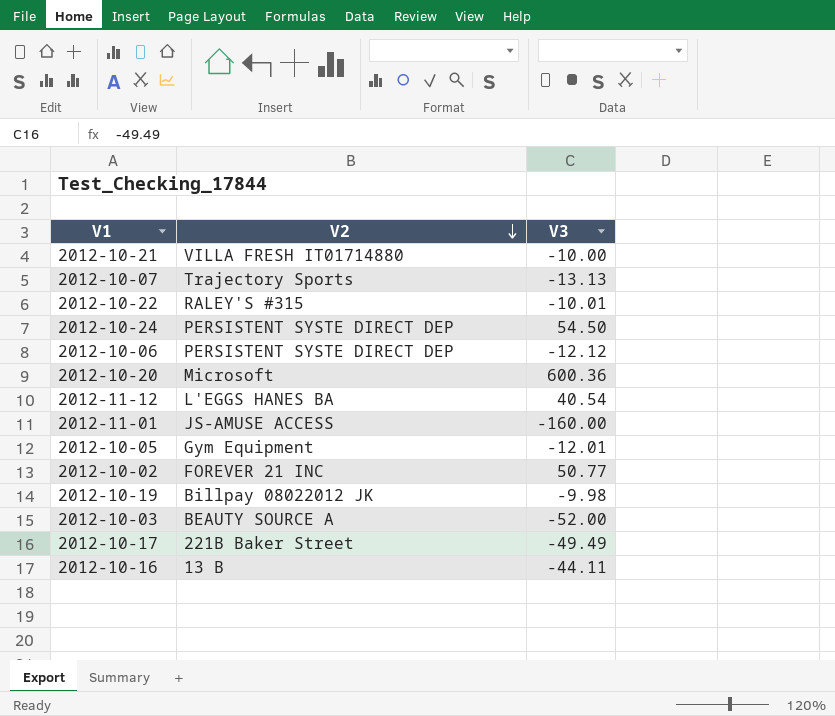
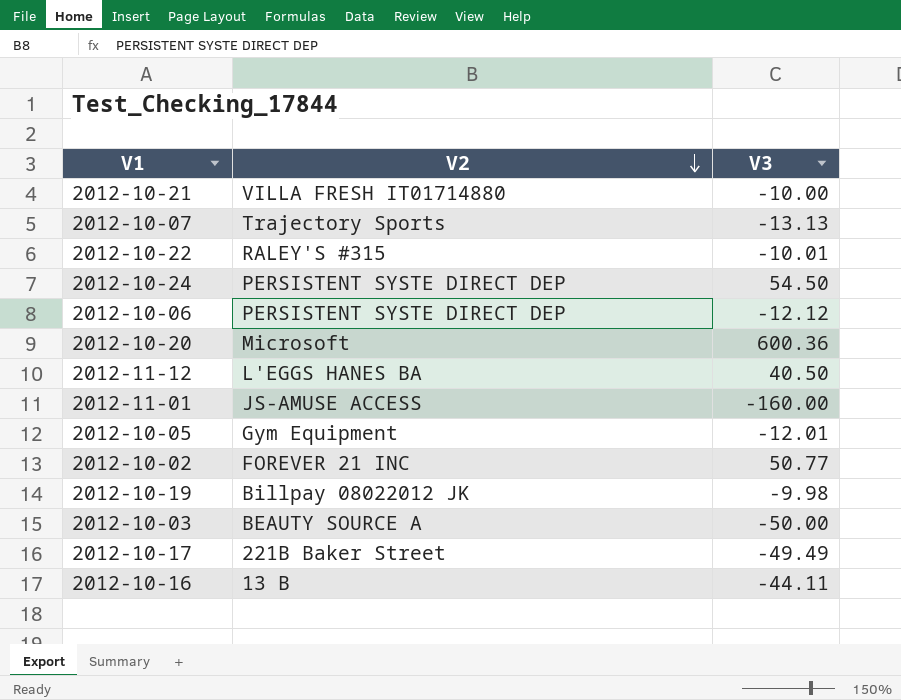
2012-11-12 | V3: 40.54 -> 40.50
2012-10-03 | V3: -52.00 -> -50.00

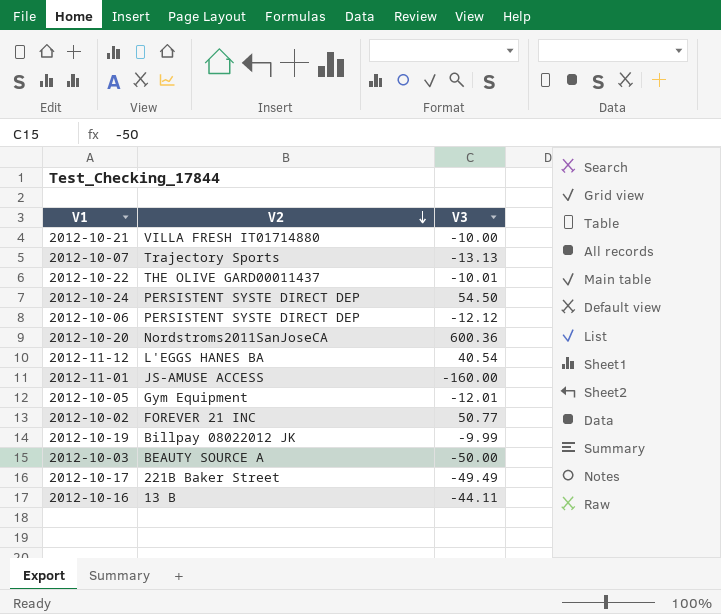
2012-10-22 | V2: RALEY'S #315 -> THE OLIVE GARD00011437
2012-10-20 | V2: Microsoft -> Nordstroms2011SanJoseCA
2012-11-12 | V3: 40.50 -> 40.54
2012-10-19 | V3: -9.98 -> -9.99

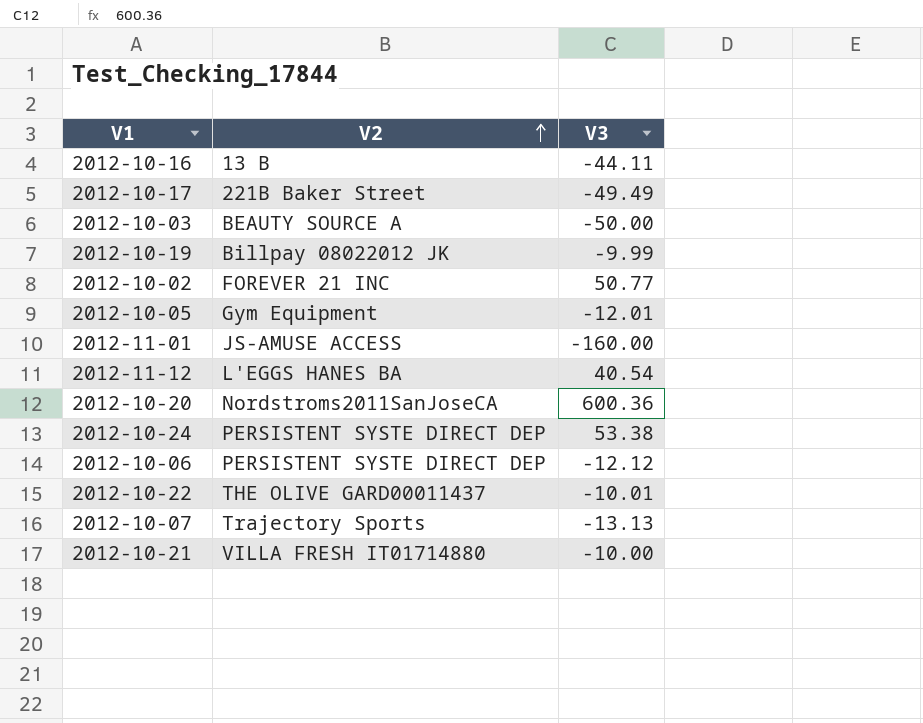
row order: V2 descending -> V2 ascending
2012-10-24 | V3: 54.50 -> 53.38

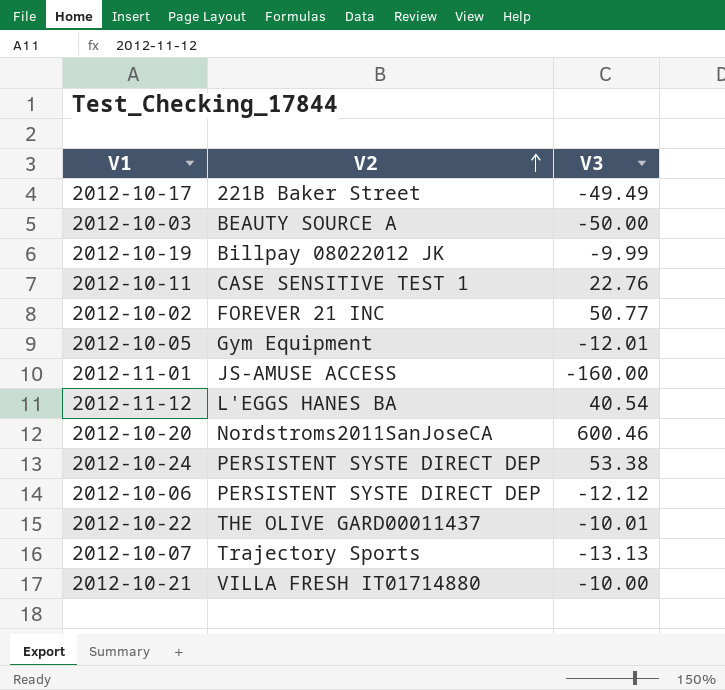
row 2012-10-16: 13 B | -44.11 -> none
row 2012-10-11: none -> CASE SENSITIVE TEST 1 | 22.76
2012-10-20 | V3: 600.36 -> 600.46

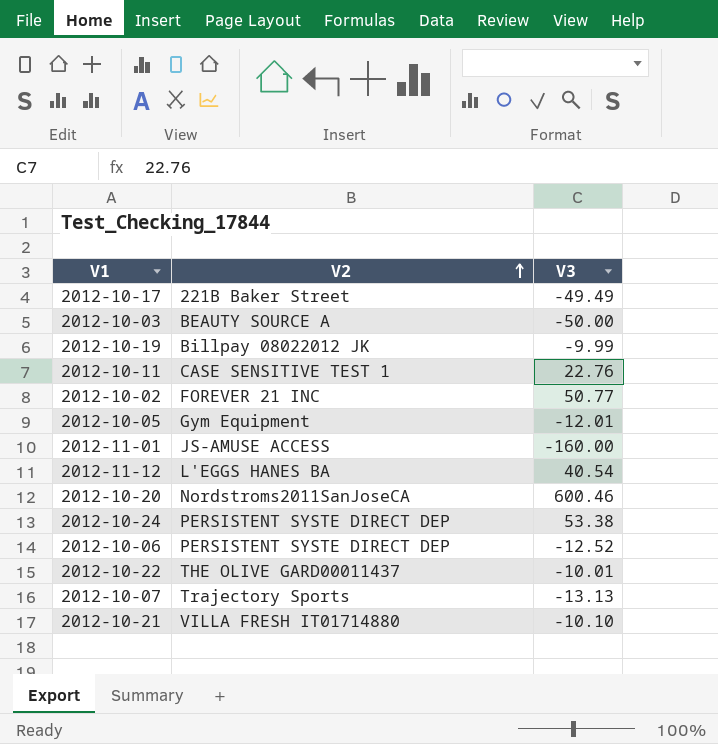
2012-10-06 | V3: -12.12 -> -12.52
2012-10-21 | V3: -10.00 -> -10.10

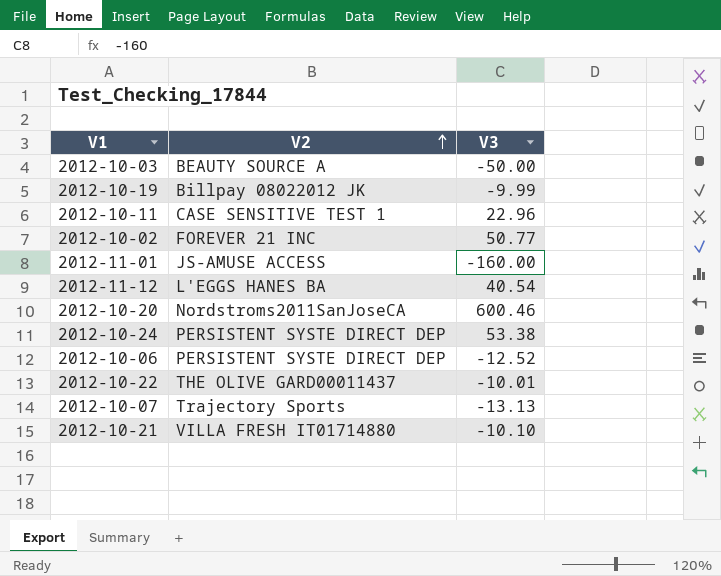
row 2012-10-17: 221B Baker Street | -49.49 -> none
row 2012-10-05: Gym Equipment | -12.01 -> none
2012-10-11 | V3: 22.76 -> 22.96

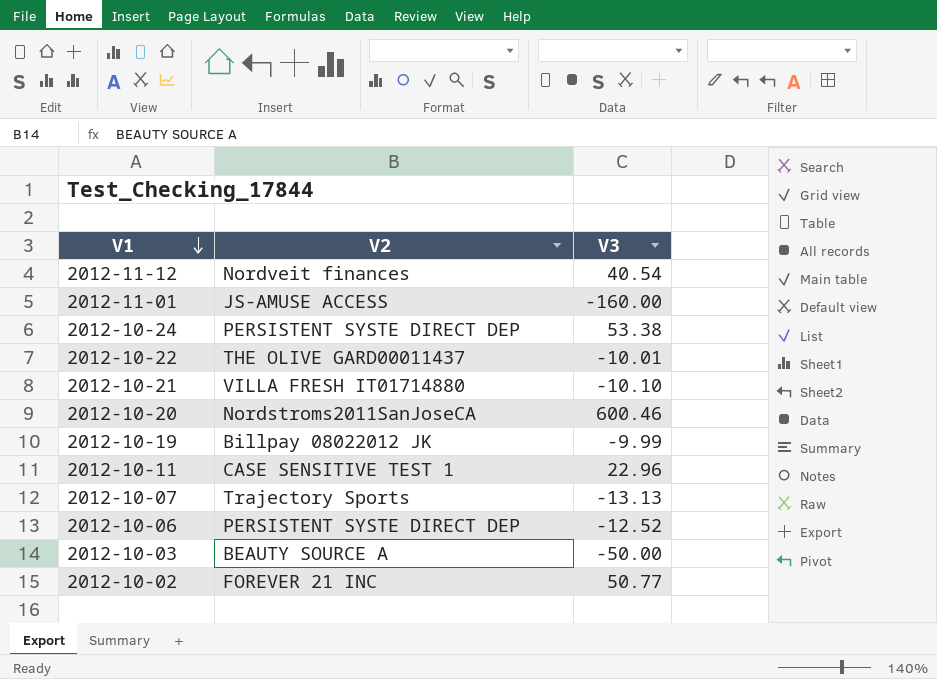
row order: V2 ascending -> V1 descending
2012-11-12 | V2: L'EGGS HANES BA -> Nordveit finances

